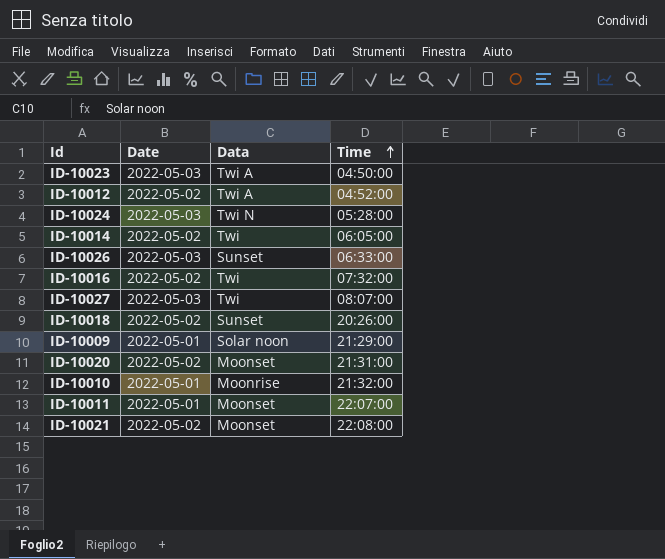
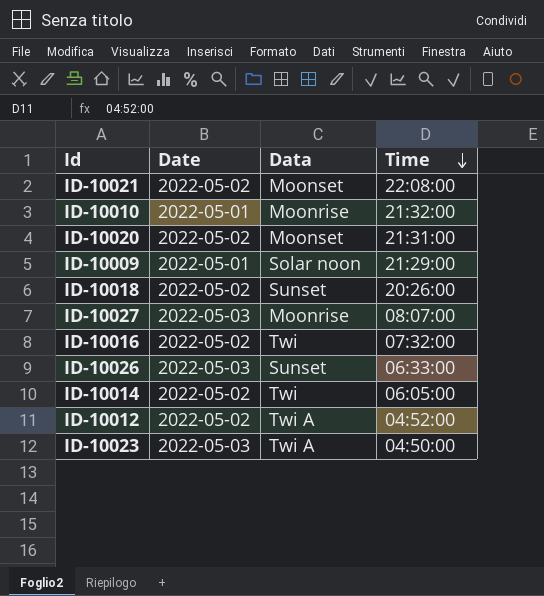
row order: Time ascending -> Time descending
row ID-10024: 2022-05-03 | Twi N | 05:28:00 -> none
row ID-10011: 2022-05-01 | Moonset | 22:07:00 -> none
ID-10027 | Data: Twi -> Moonrise

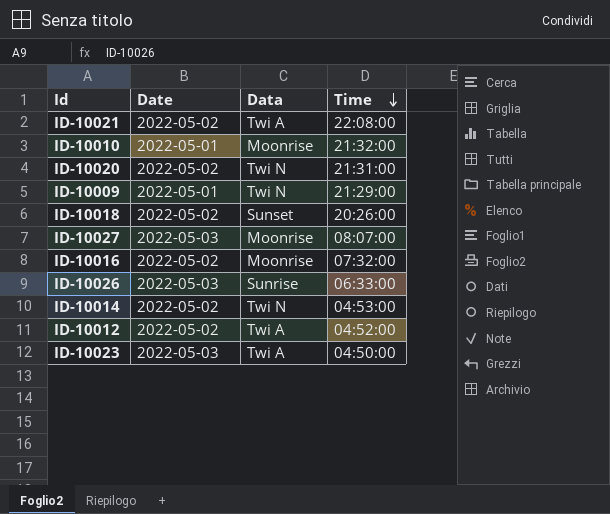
ID-10021 | Data: Moonset -> Twi A
ID-10020 | Data: Moonset -> Twi N
ID-10009 | Data: Solar noon -> Twi N
ID-10016 | Data: Twi -> Moonrise
ID-10026 | Data: Sunset -> Sunrise
ID-10014 | Data: Twi -> Twi N
ID-10014 | Time: 06:05:00 -> 04:53:00

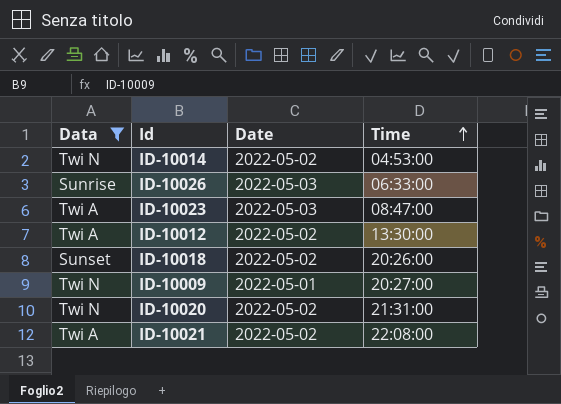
filter: none -> Data != Moonrise
row order: Time descending -> Time ascending
column Data | position: 3 -> 1
ID-10023 | Time: 04:50:00 -> 08:47:00
ID-10012 | Time: 04:52:00 -> 13:30:00
ID-10009 | Time: 21:29:00 -> 20:27:00

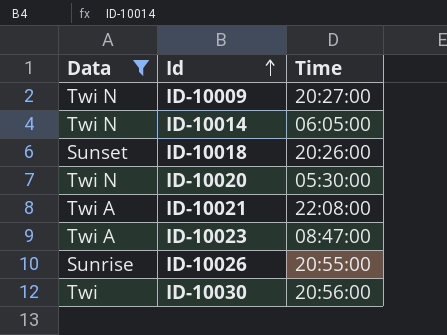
row order: Time ascending -> Id ascending
column Date | position: 3 -> none
row ID-10012: Twi A | 2022-05-02 | 13:30:00 -> none
ID-10014 | Time: 04:53:00 -> 06:05:00
ID-10020 | Time: 21:31:00 -> 05:30:00
ID-10026 | Time: 06:33:00 -> 20:55:00
row ID-10030: none -> Twi | 20:56:00

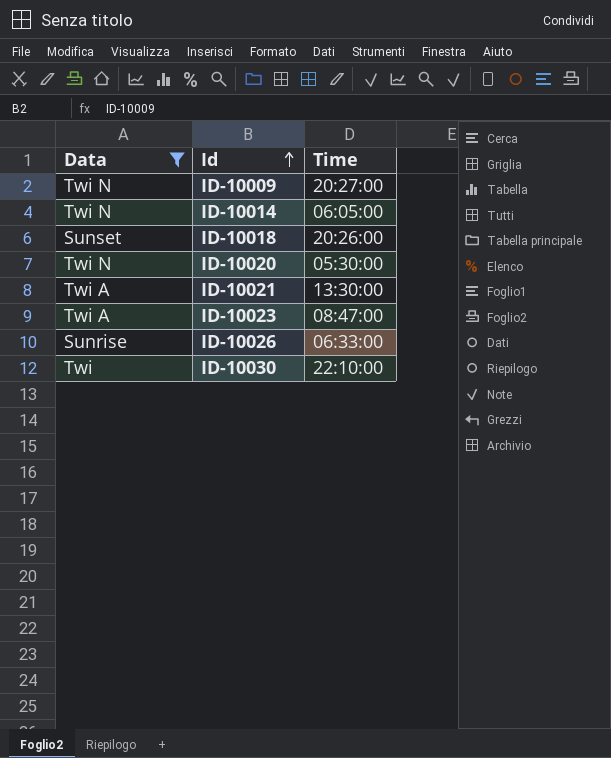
ID-10021 | Time: 22:08:00 -> 13:30:00
ID-10026 | Time: 20:55:00 -> 06:33:00
ID-10030 | Time: 20:56:00 -> 22:10:00

